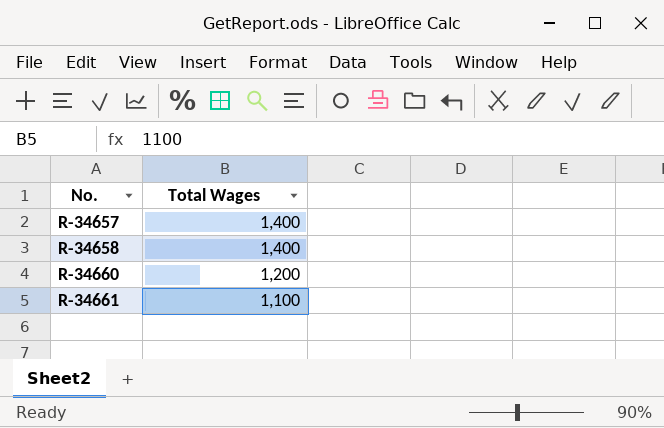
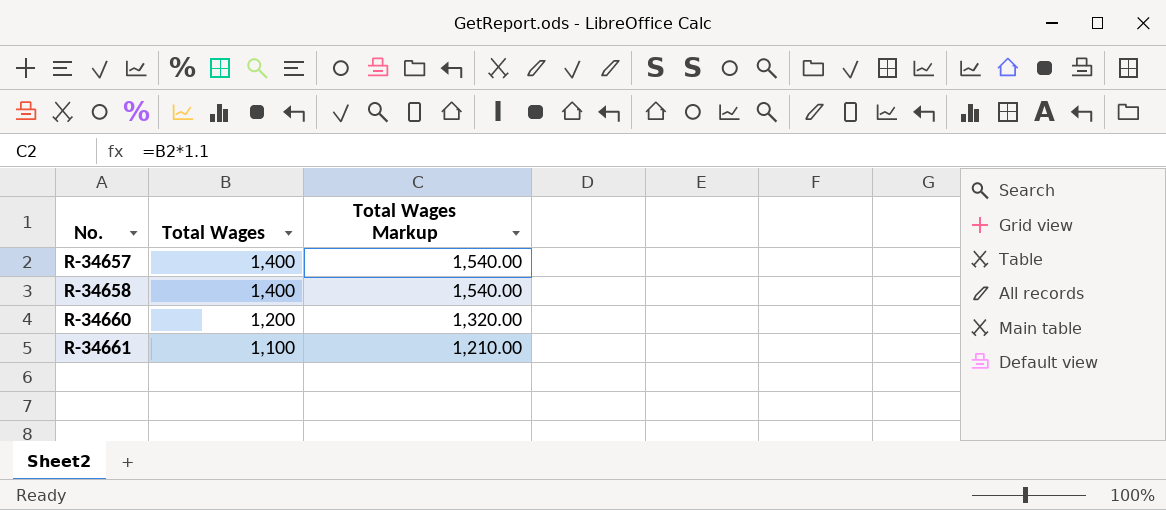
column Total Wages Markup | formula: none -> [Total Wages] * 1.1

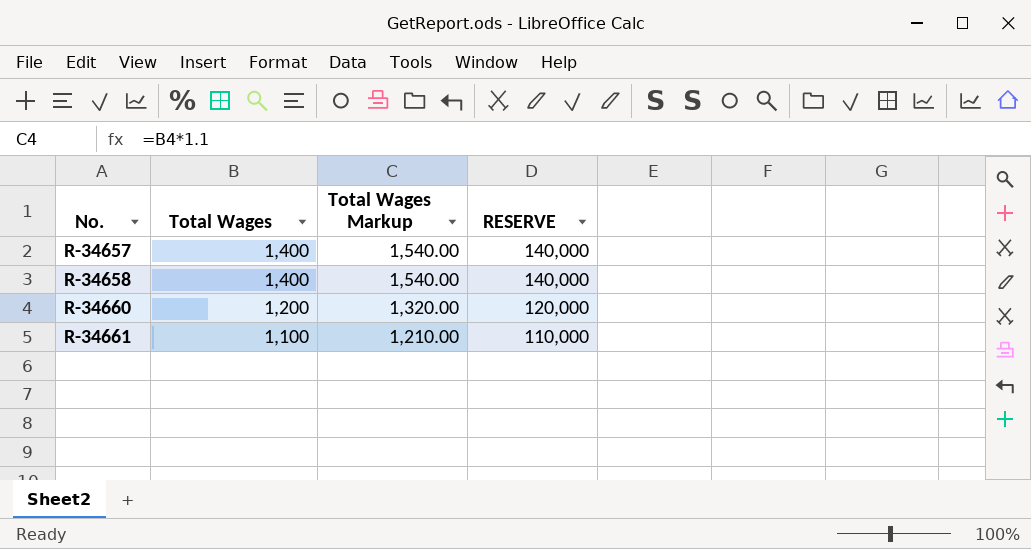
column RESERVE | formula: none -> [Total Wages] * 100

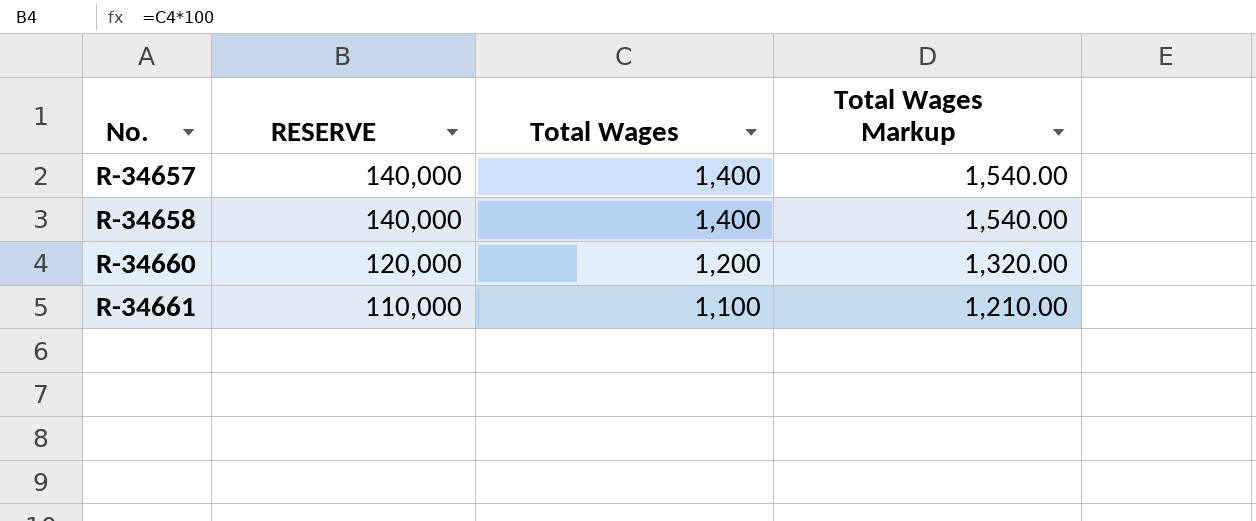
column RESERVE | position: 4 -> 2

